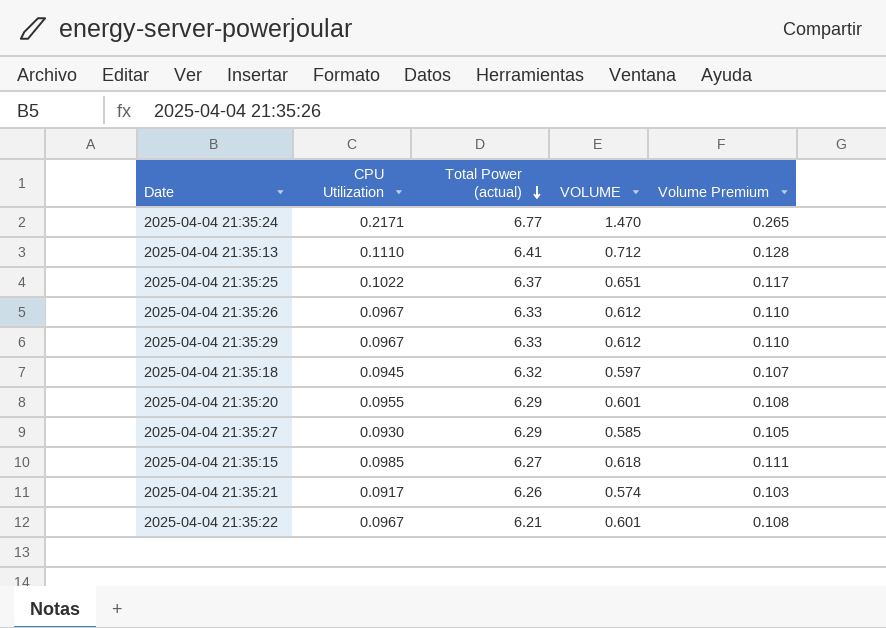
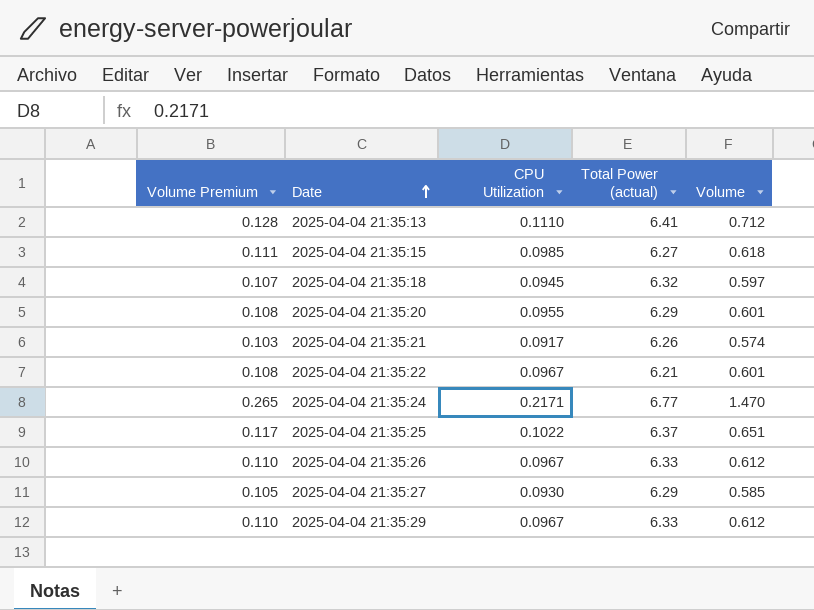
row order: Total Power (actual) descending -> Date ascending
column Volume Premium | position: 5 -> 1
column name: VOLUME -> Volume

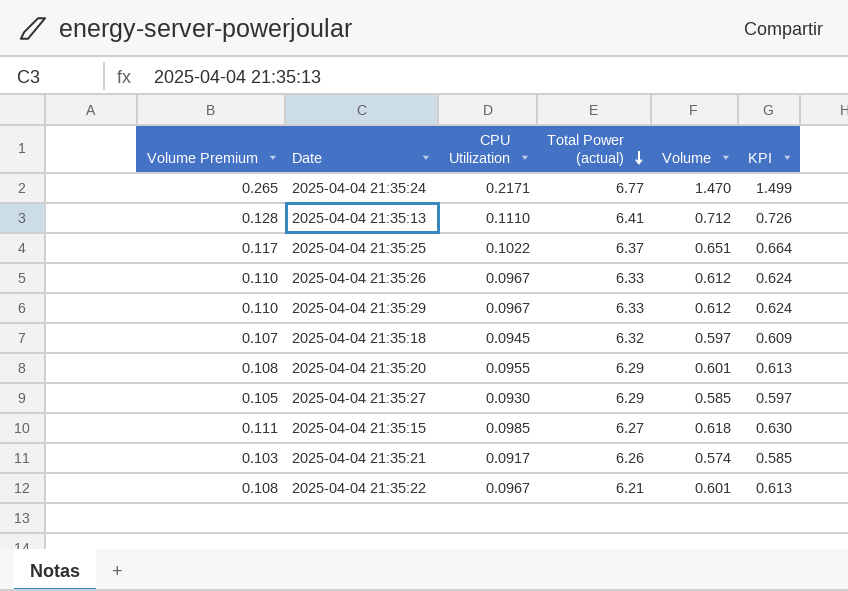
row order: Date ascending -> Total Power (actual) descending
column KPI | formula: none -> [Volume] * 1.02

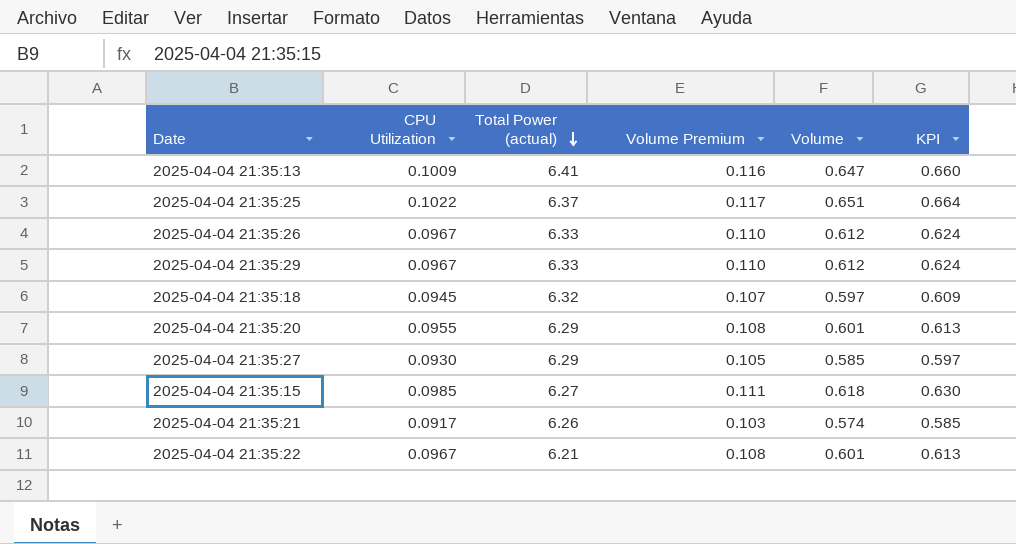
column Volume Premium | position: 1 -> 4
row 2025-04-04 21:35:24: 0.265 | 0.2171 | 6.77 | 1.470 | 1.499 -> none
2025-04-04 21:35:13 | CPU Utilization: 0.1110 -> 0.1009
2025-04-04 21:35:13 | Volume Premium: 0.128 -> 0.116
2025-04-04 21:35:13 | Volume: 0.712 -> 0.647
2025-04-04 21:35:13 | KPI: 0.726 -> 0.660

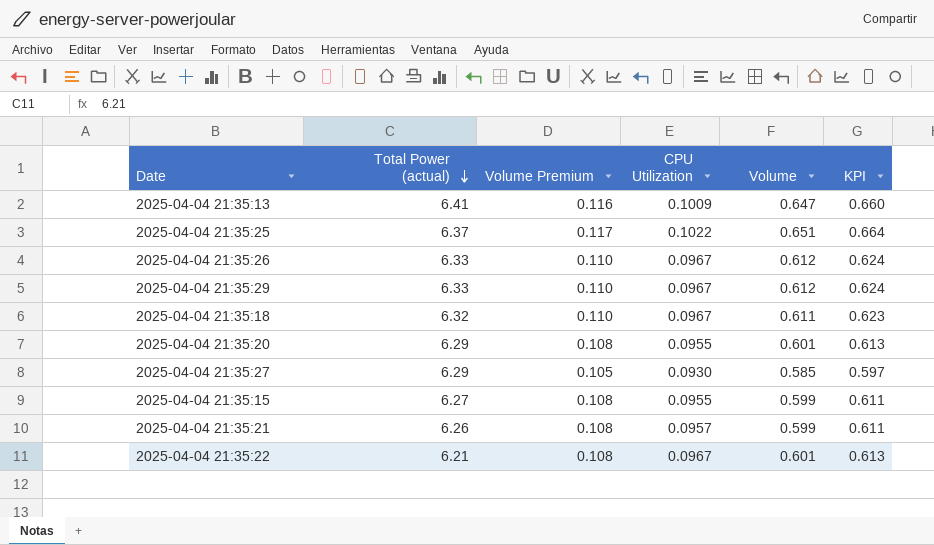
column CPU Utilization | position: 2 -> 4
2025-04-04 21:35:18 | Volume Premium: 0.107 -> 0.110
2025-04-04 21:35:18 | CPU Utilization: 0.0945 -> 0.0967
2025-04-04 21:35:18 | Volume: 0.597 -> 0.611
2025-04-04 21:35:18 | KPI: 0.609 -> 0.623
2025-04-04 21:35:15 | Volume Premium: 0.111 -> 0.108
2025-04-04 21:35:15 | CPU Utilization: 0.0985 -> 0.0955
2025-04-04 21:35:15 | Volume: 0.618 -> 0.599
2025-04-04 21:35:15 | KPI: 0.630 -> 0.611
2025-04-04 21:35:21 | Volume Premium: 0.103 -> 0.108
2025-04-04 21:35:21 | CPU Utilization: 0.0917 -> 0.0957
2025-04-04 21:35:21 | Volume: 0.574 -> 0.599
2025-04-04 21:35:21 | KPI: 0.585 -> 0.611

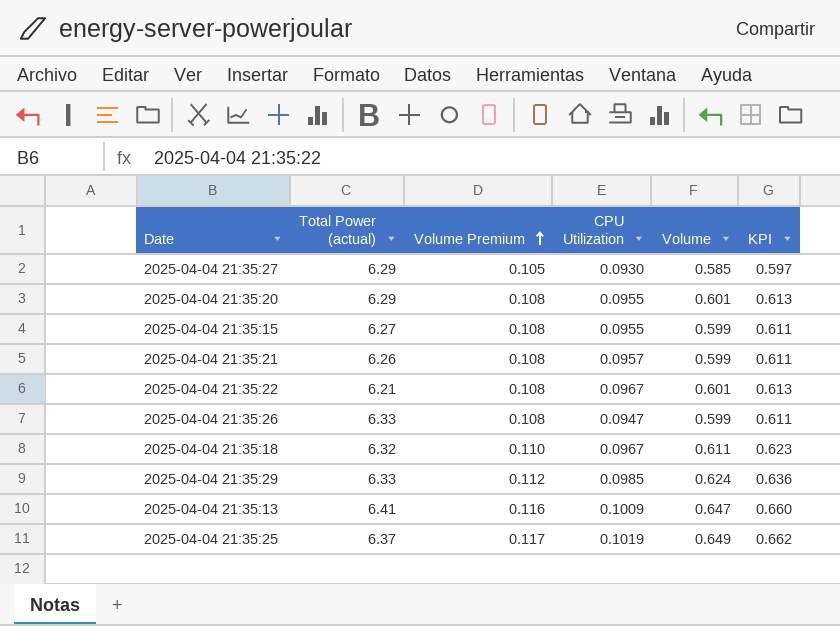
row order: Total Power (actual) descending -> Volume Premium ascending
2025-04-04 21:35:26 | Volume Premium: 0.110 -> 0.108
2025-04-04 21:35:26 | CPU Utilization: 0.0967 -> 0.0947
2025-04-04 21:35:26 | Volume: 0.612 -> 0.599
2025-04-04 21:35:26 | KPI: 0.624 -> 0.611
2025-04-04 21:35:29 | Volume Premium: 0.110 -> 0.112
2025-04-04 21:35:29 | CPU Utilization: 0.0967 -> 0.0985
2025-04-04 21:35:29 | Volume: 0.612 -> 0.624
2025-04-04 21:35:29 | KPI: 0.624 -> 0.636
2025-04-04 21:35:25 | CPU Utilization: 0.1022 -> 0.1019
2025-04-04 21:35:25 | Volume: 0.651 -> 0.649
2025-04-04 21:35:25 | KPI: 0.664 -> 0.662

